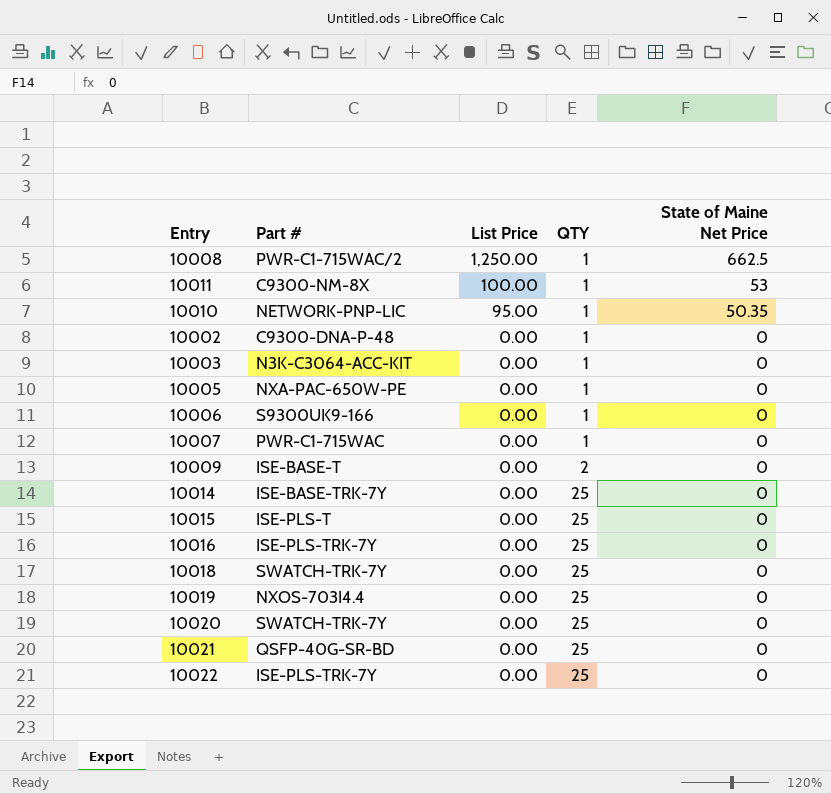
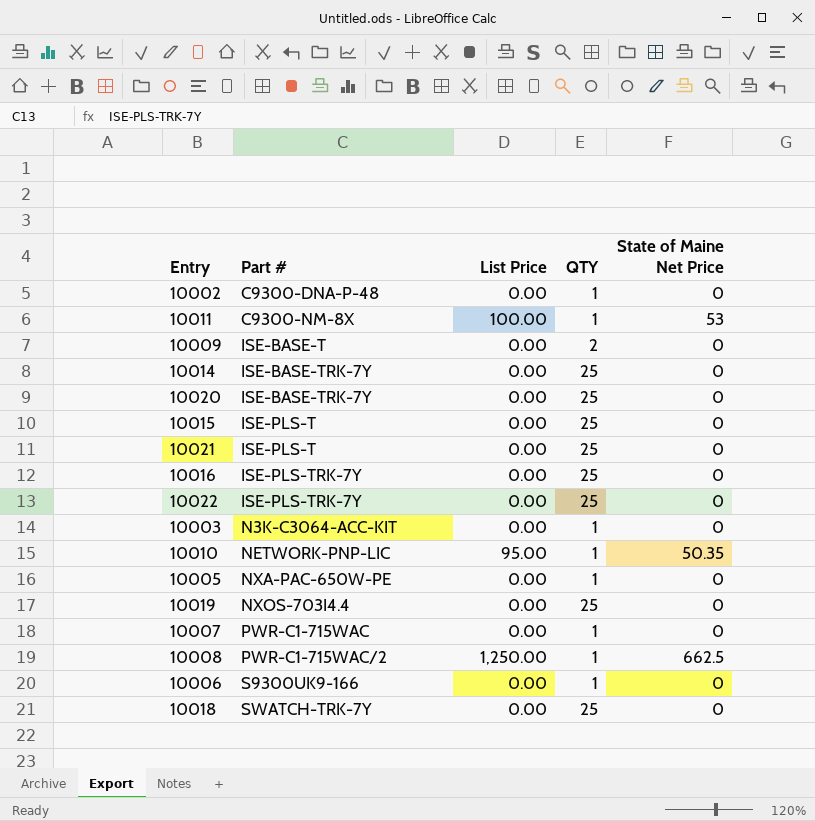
row order: List Price descending -> Part # ascending
10020 | Part #: SWATCH-TRK-7Y -> ISE-BASE-TRK-7Y
10021 | Part #: QSFP-40G-SR-BD -> ISE-PLS-T

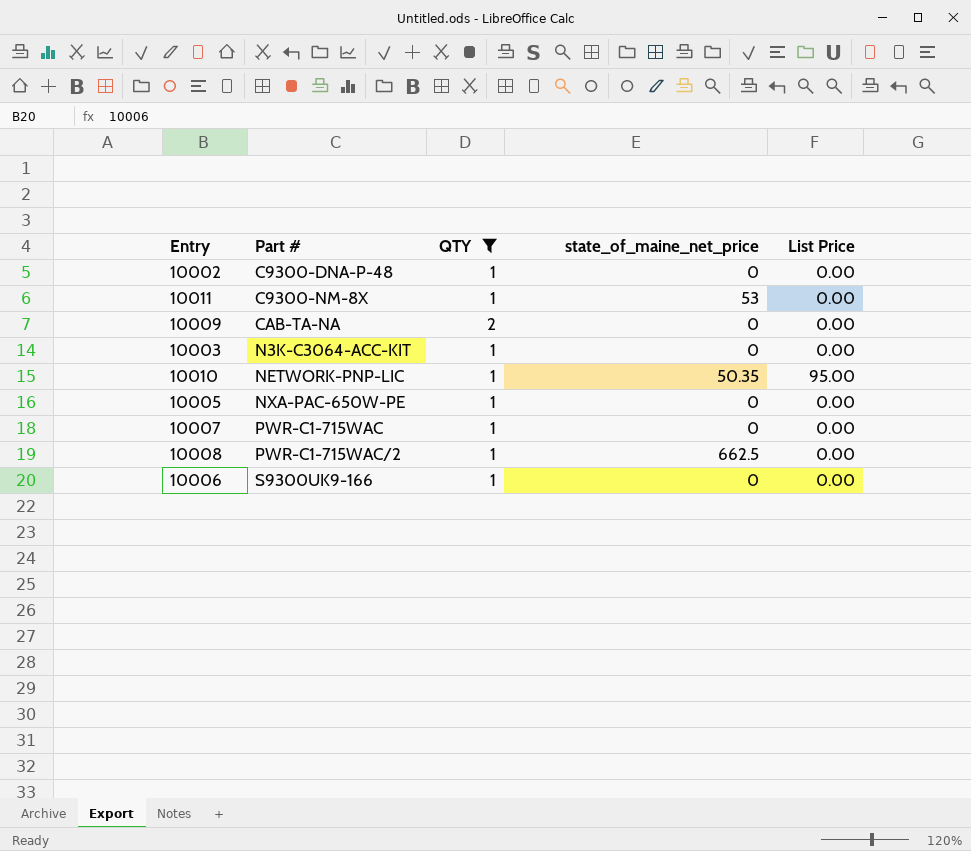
filter: none -> QTY != 25
column name: State of Maine Net Price -> state_of_maine_net_price
column List Price | position: 3 -> 5
10011 | List Price: 100.00 -> 0.00
10009 | Part #: ISE-BASE-T -> CAB-TA-NA
10008 | List Price: 1,250.00 -> 0.00

